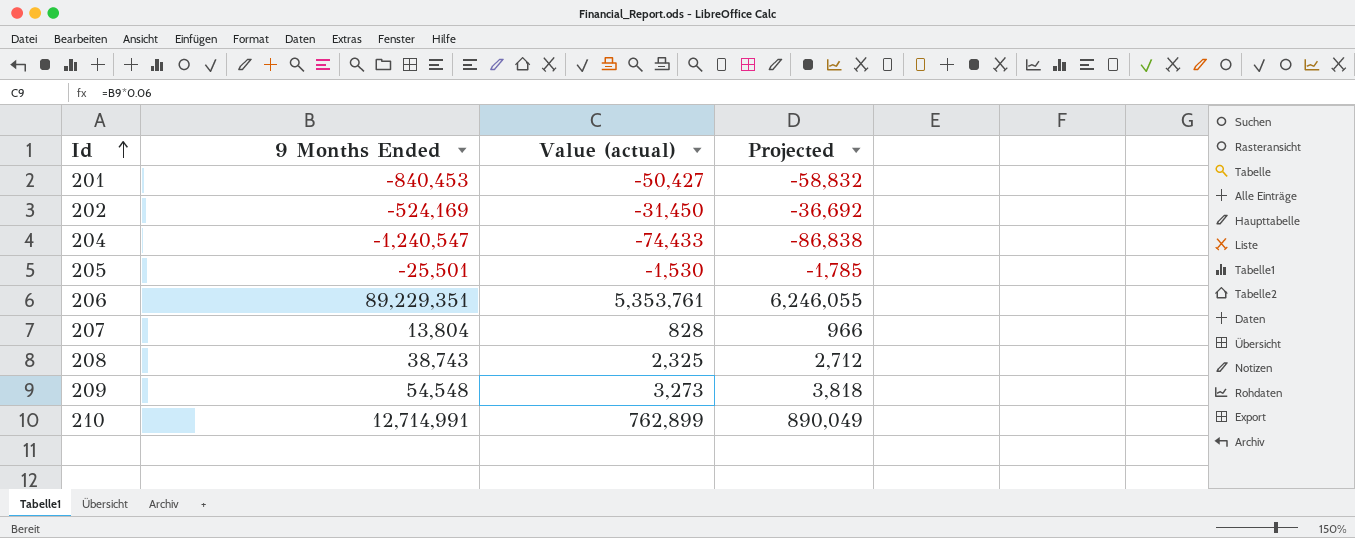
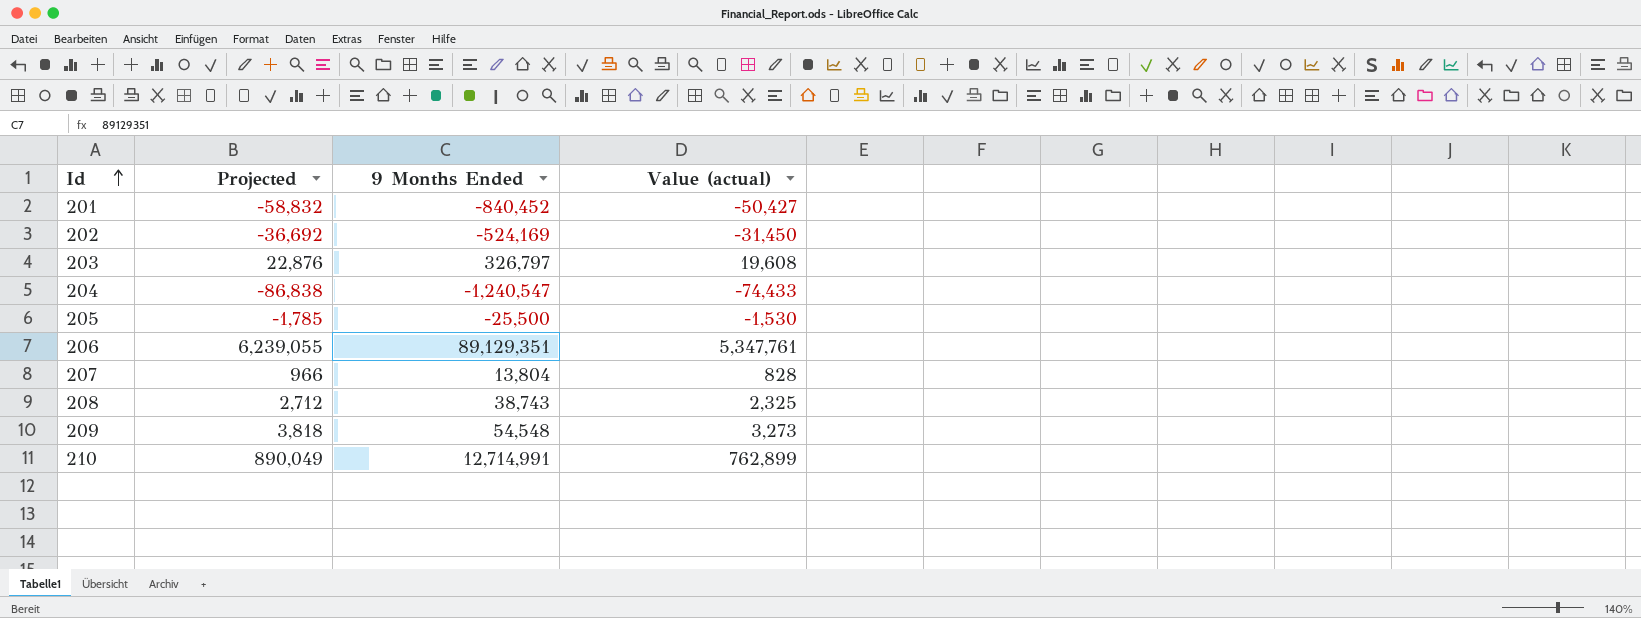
column Projected | position: 4 -> 2
201 | 9 Months Ended: -840,453 -> -840,452
row 203: none -> 22,876 | 326,797 | 19,608
205 | 9 Months Ended: -25,501 -> -25,500
206 | Projected: 6,246,055 -> 6,239,055
206 | 9 Months Ended: 89,229,351 -> 89,129,351
206 | Value (actual): 5,353,761 -> 5,347,761

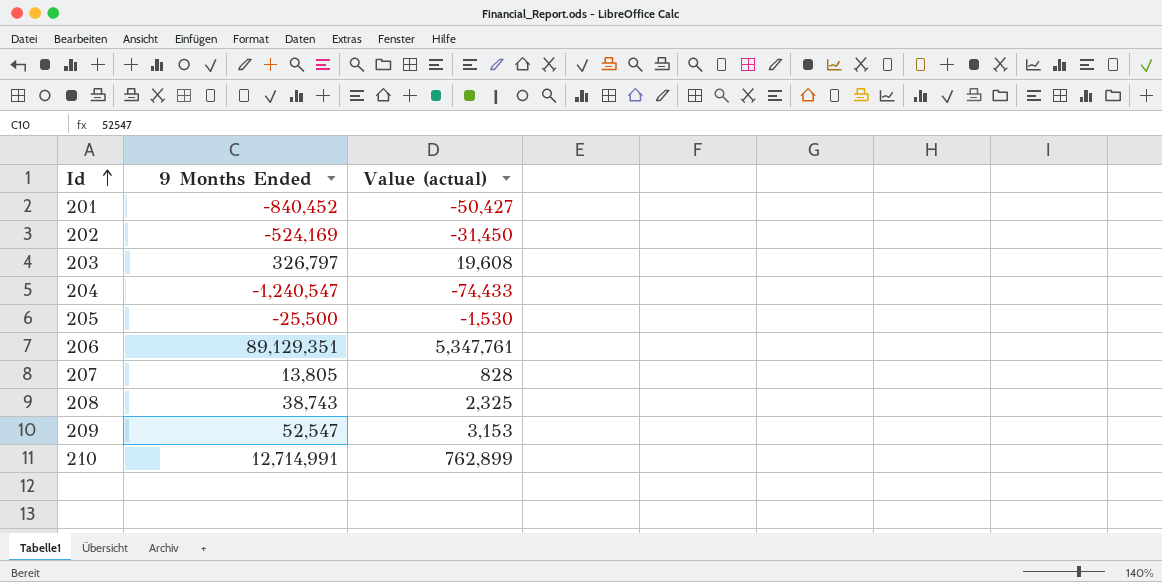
column Projected | formula: [9 Months Ended] * 0.07 -> none
207 | 9 Months Ended: 13,804 -> 13,805
209 | 9 Months Ended: 54,548 -> 52,547
209 | Value (actual): 3,273 -> 3,153

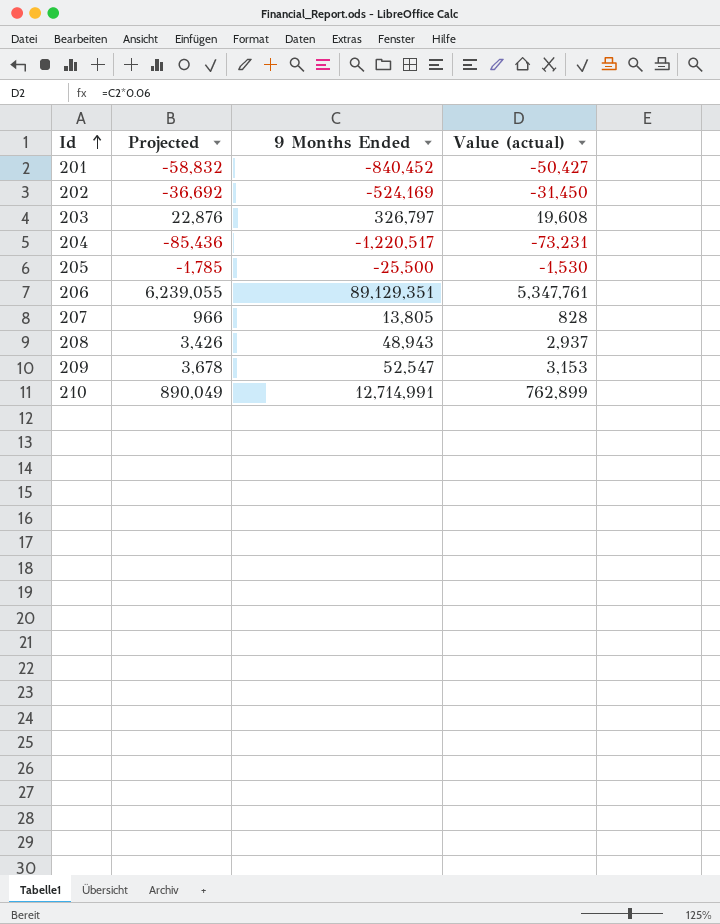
column Projected | formula: none -> [9 Months Ended] * 0.07
204 | 9 Months Ended: -1,240,547 -> -1,220,517
204 | Value (actual): -74,433 -> -73,231
208 | 9 Months Ended: 38,743 -> 48,943
208 | Value (actual): 2,325 -> 2,937

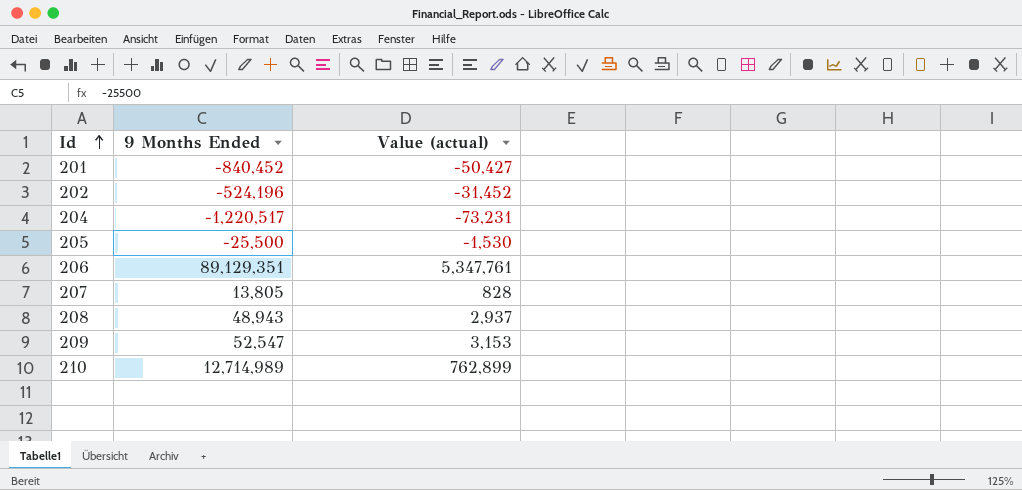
column Projected | formula: [9 Months Ended] * 0.07 -> none
row 203: 22,876 | 326,797 | 19,608 -> none
202 | 9 Months Ended: -524,169 -> -524,196
202 | Value (actual): -31,450 -> -31,452
210 | 9 Months Ended: 12,714,991 -> 12,714,989

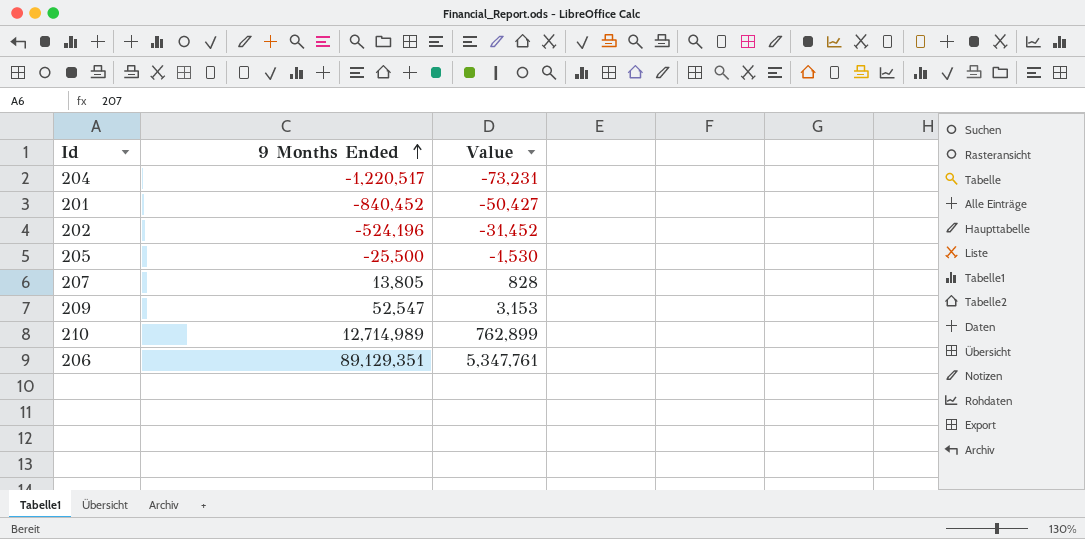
row order: Id ascending -> 9 Months Ended ascending
column name: Value (actual) -> Value
row 208: 48,943 | 2,937 -> none

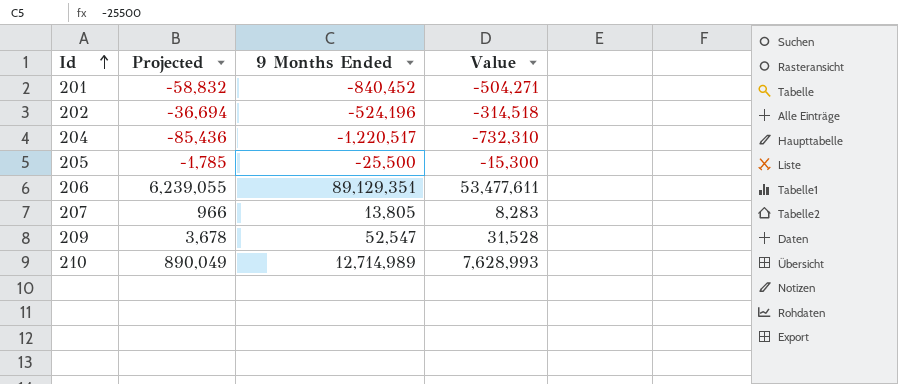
row order: 9 Months Ended ascending -> Id ascending
column Projected | formula: none -> [9 Months Ended] * 0.07
column Value | formula: [9 Months Ended] * 0.06 -> [9 Months Ended] * 0.6

